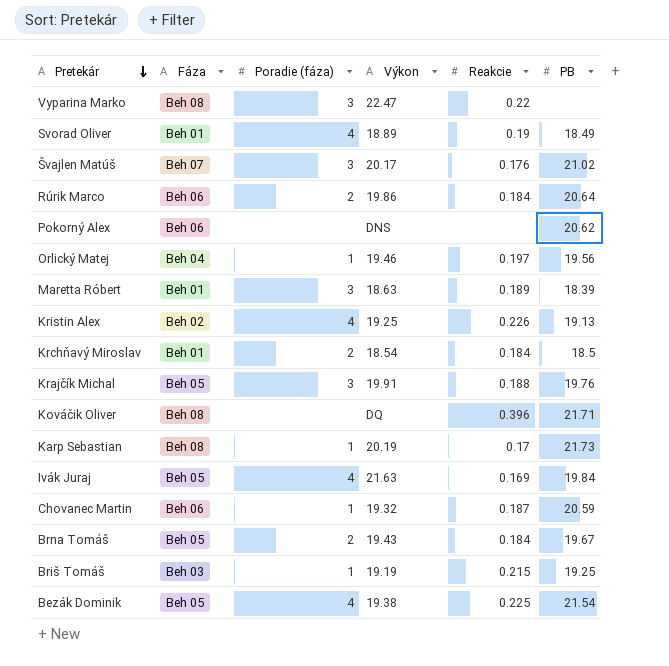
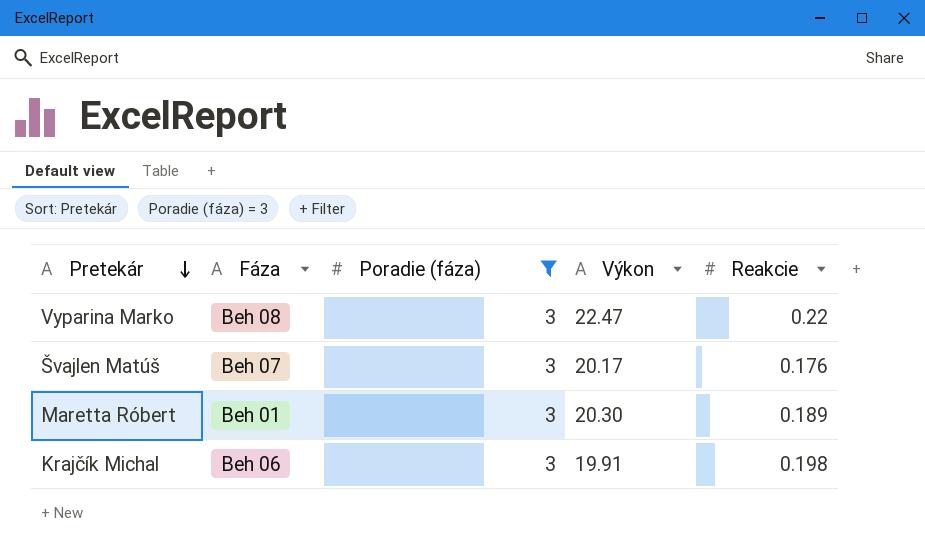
filter: none -> Poradie (fáza) = 3
column PB | position: 6 -> none
Maretta Róbert | Výkon: 18.63 -> 20.30
Krajčík Michal | Fáza: Beh 05 -> Beh 06
Krajčík Michal | Reakcie: 0.188 -> 0.198

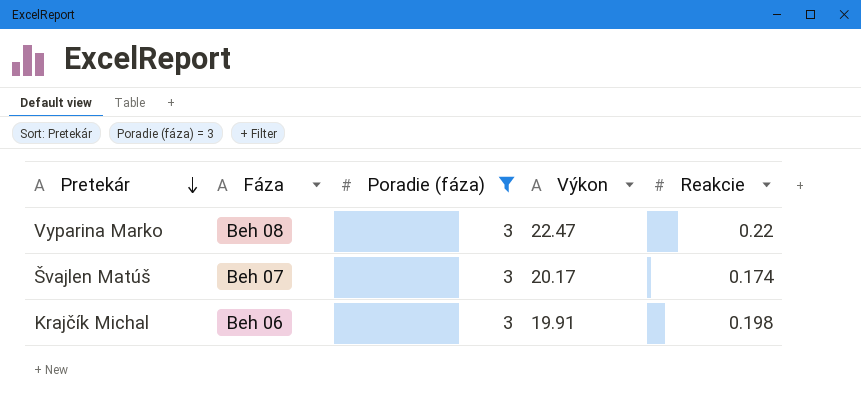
row Maretta Róbert: Beh 01 | 3 | 20.30 | 0.189 -> none
Švajlen Matúš | Reakcie: 0.176 -> 0.174

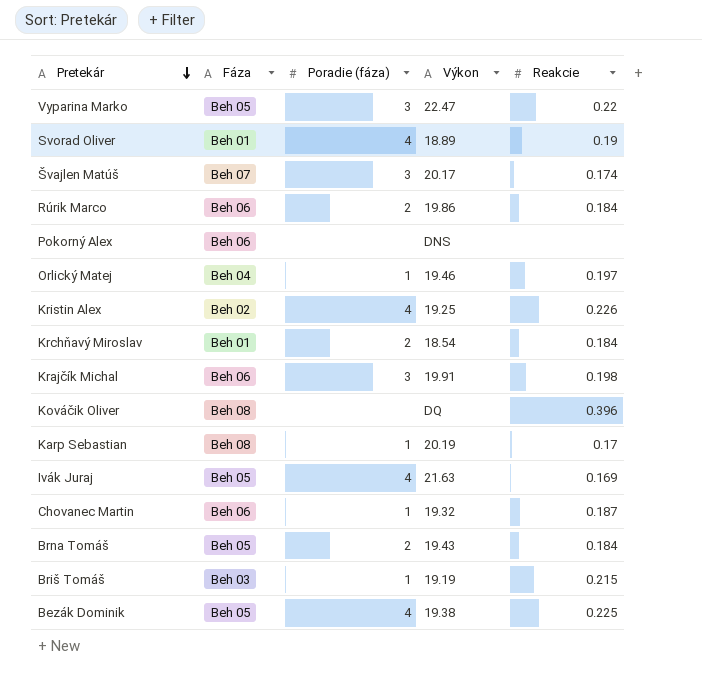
filter: Poradie (fáza) = 3 -> none
Vyparina Marko | Fáza: Beh 08 -> Beh 05

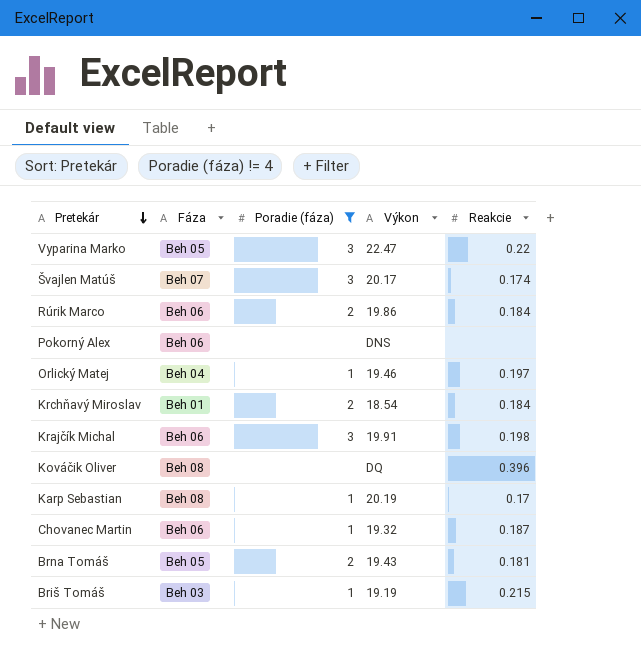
filter: none -> Poradie (fáza) != 4
Brna Tomáš | Reakcie: 0.184 -> 0.181

